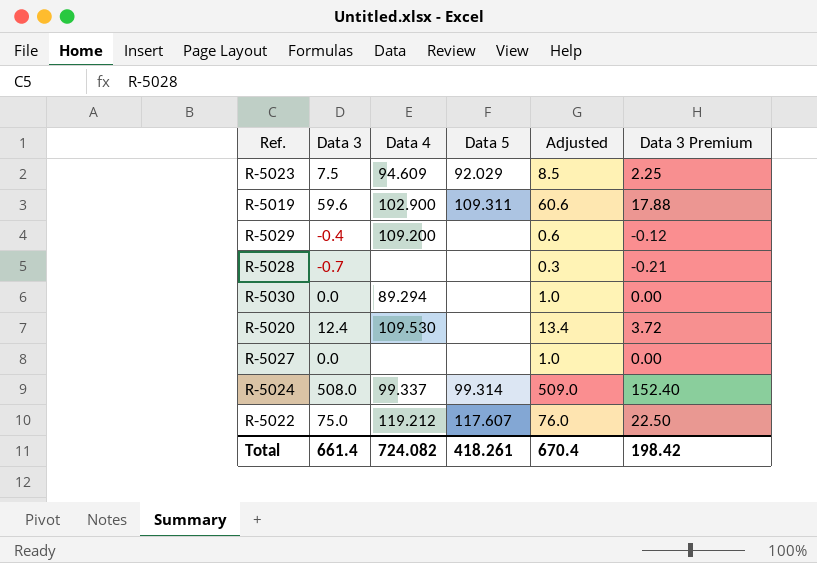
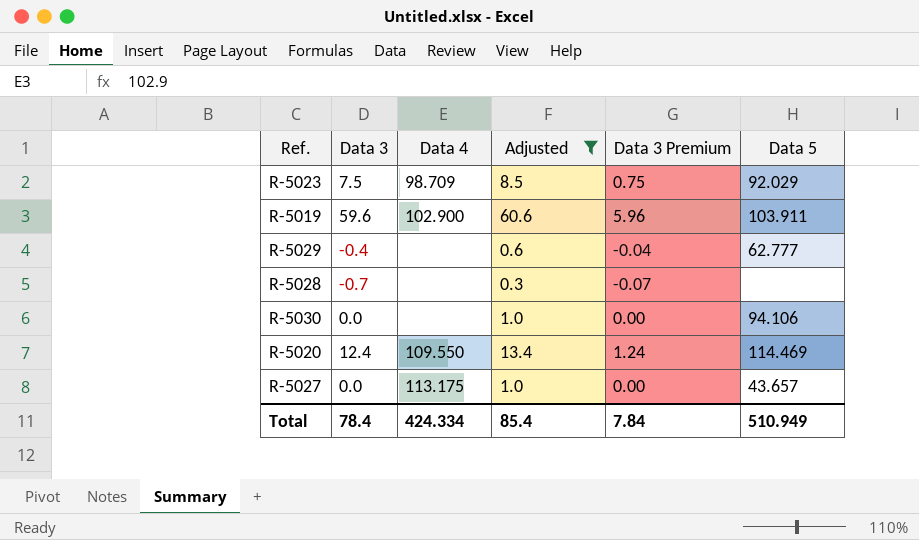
filter: none -> Adjusted <= 60.6
column Data 3 Premium | formula: [Data 3] * 0.3 -> [Data 3] * 0.1
column Data 5 | position: 4 -> 6
R-5023 | Data 4: 94.609 -> 98.709
R-5019 | Data 5: 109.311 -> 103.911
R-5029 | Data 4: 109.200 -> none
R-5029 | Data 5: none -> 62.777
R-5030 | Data 4: 89.294 -> none
R-5030 | Data 5: none -> 94.106
R-5020 | Data 4: 109.530 -> 109.550
R-5020 | Data 5: none -> 114.469
R-5027 | Data 4: none -> 113.175
R-5027 | Data 5: none -> 43.657
Total | Data 3: 661.4 -> 78.4
Total | Data 4: 724.082 -> 424.334
Total | Adjusted: 670.4 -> 85.4
Total | Data 3 Premium: 198.42 -> 7.84
Total | Data 5: 418.261 -> 510.949

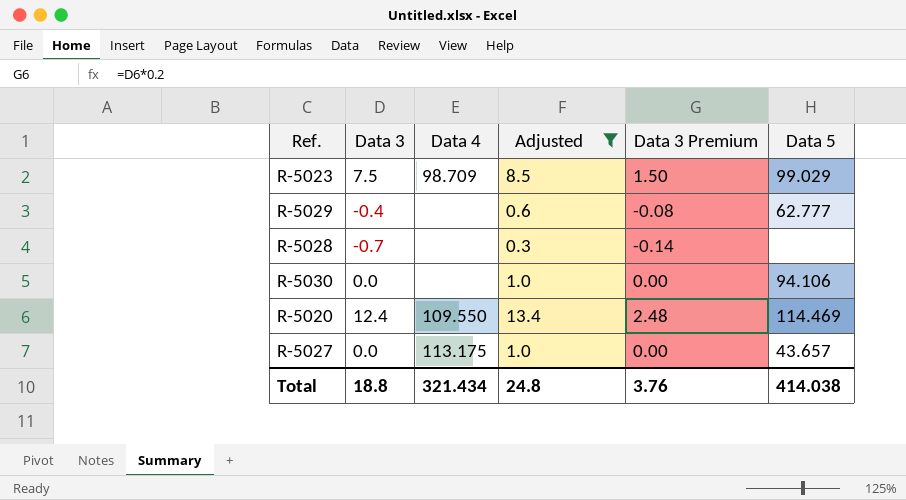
column Data 3 Premium | formula: [Data 3] * 0.1 -> [Data 3] * 0.2
row R-5019: 59.6 | 102.900 | 60.6 | 5.96 | 103.911 -> none
R-5023 | Data 5: 92.029 -> 99.029
Total | Data 3: 78.4 -> 18.8
Total | Data 4: 424.334 -> 321.434
Total | Adjusted: 85.4 -> 24.8
Total | Data 3 Premium: 7.84 -> 3.76
Total | Data 5: 510.949 -> 414.038

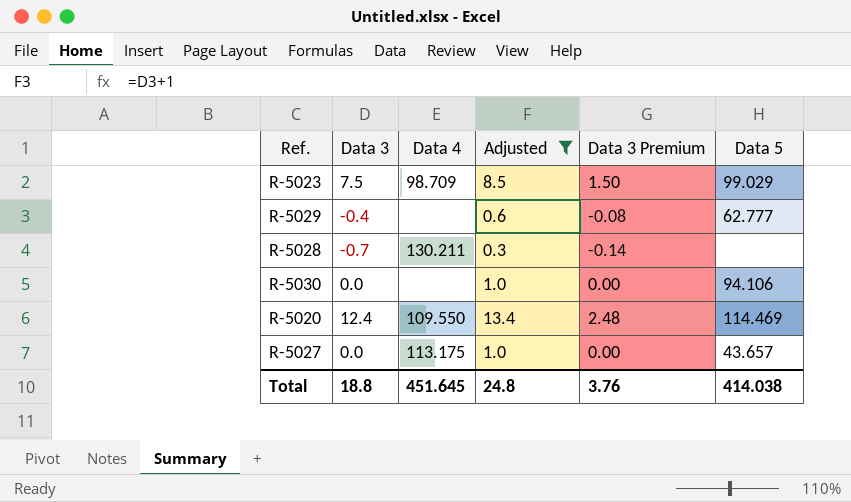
R-5028 | Data 4: none -> 130.211
Total | Data 4: 321.434 -> 451.645

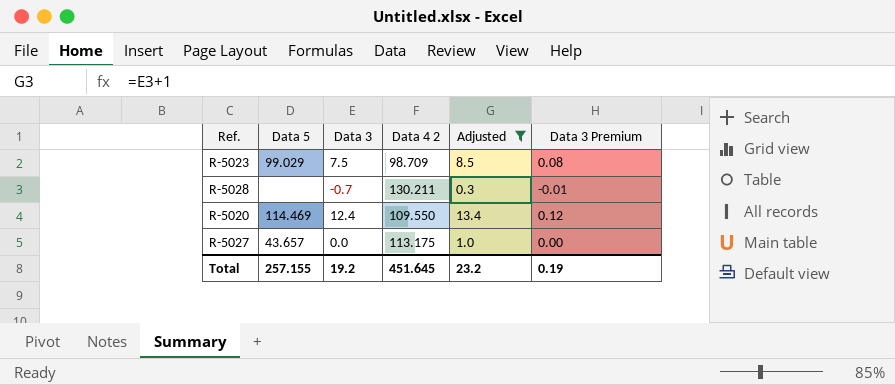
column Data 5 | position: 6 -> 2
column name: Data 4 -> Data 4 2
column Data 3 Premium | formula: [Data 3] * 0.2 -> [Data 3] * 0.01
row R-5029: -0.4 | none | 0.6 | -0.08 | 62.777 -> none
row R-5030: 0.0 | none | 1.0 | 0.00 | 94.106 -> none
Total | Data 5: 414.038 -> 257.155
Total | Data 3: 18.8 -> 19.2
Total | Adjusted: 24.8 -> 23.2
Total | Data 3 Premium: 3.76 -> 0.19

